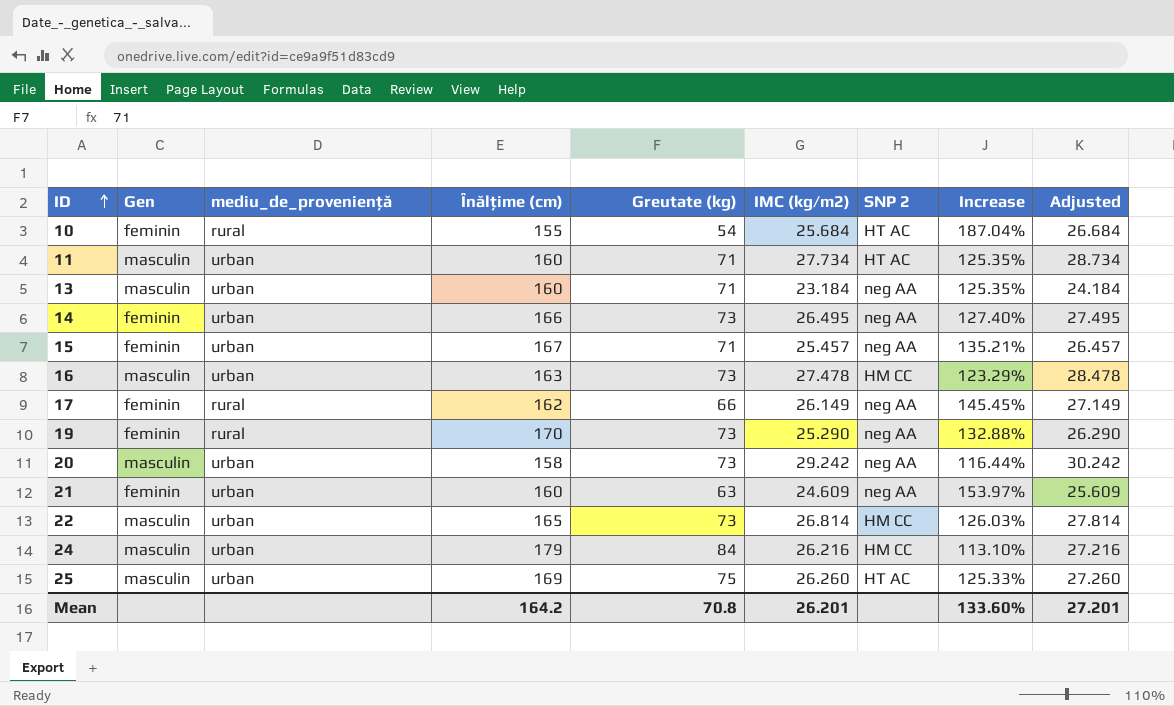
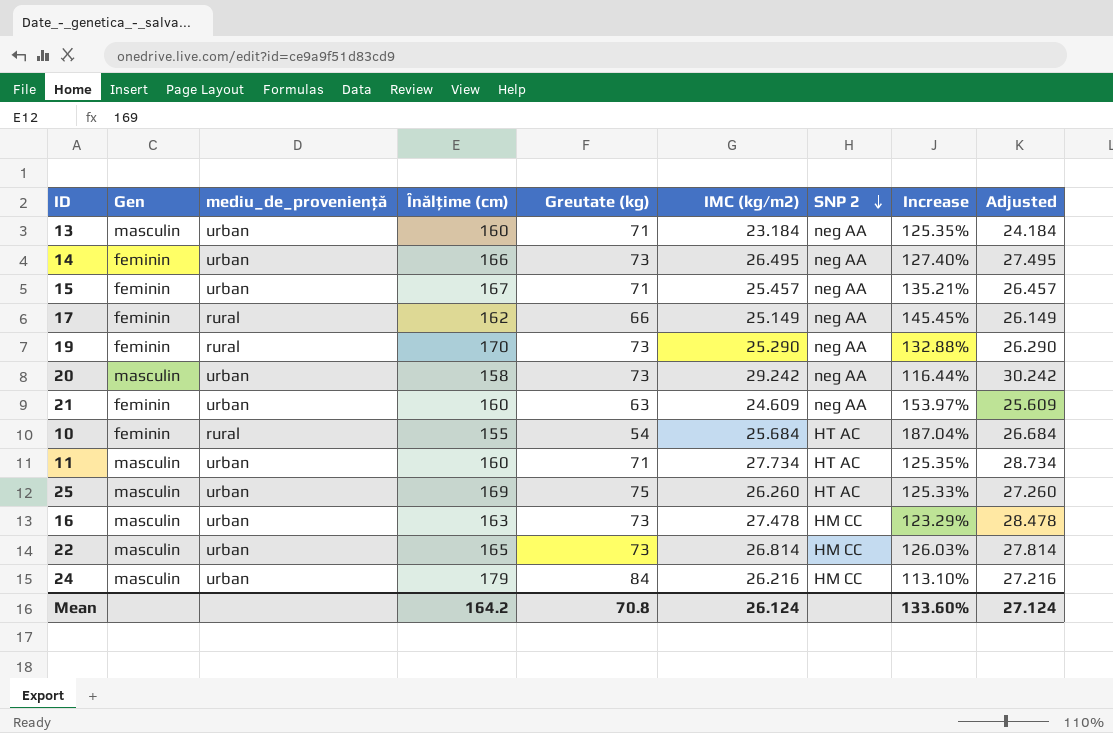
row order: ID ascending -> SNP 2 descending
17 | IMC (kg/m2): 26.149 -> 25.149
17 | Adjusted: 27.149 -> 26.149
Mean | IMC (kg/m2): 26.201 -> 26.124
Mean | Adjusted: 27.201 -> 27.124

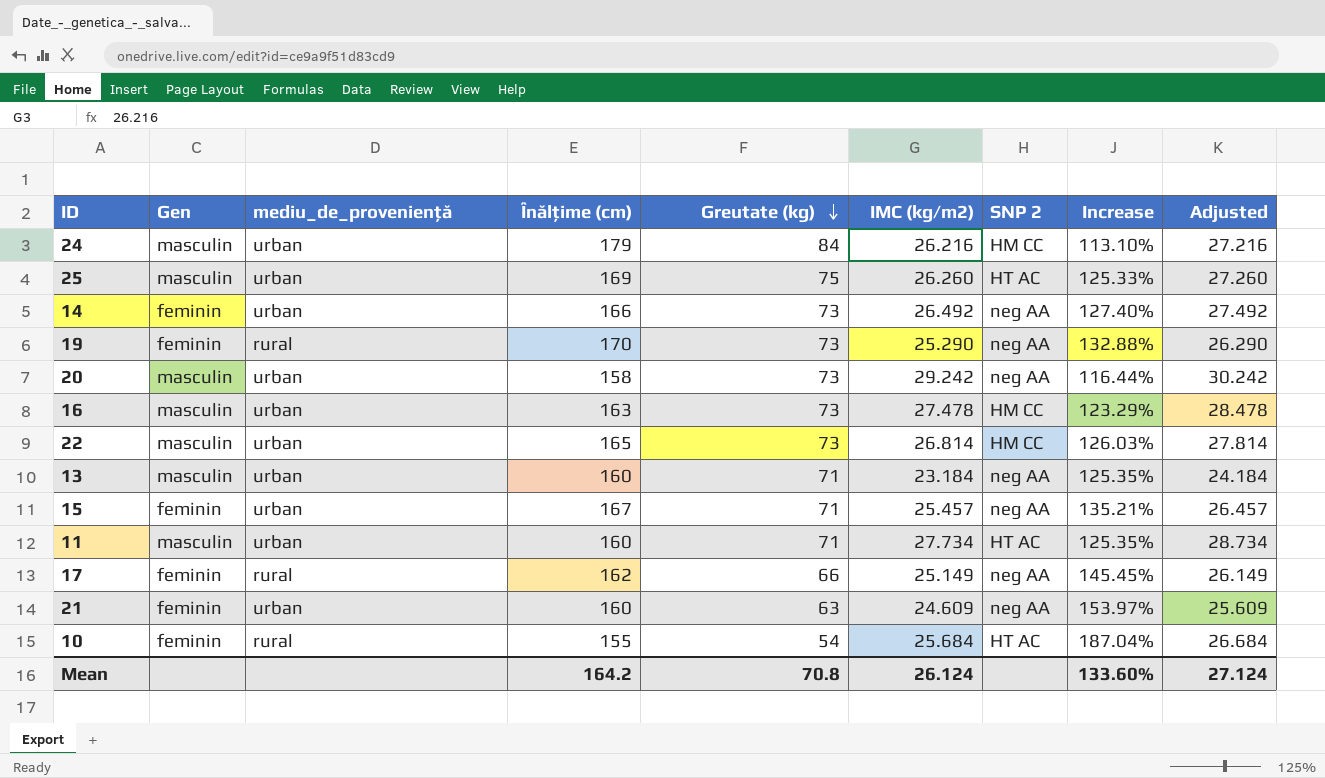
row order: SNP 2 descending -> Greutate (kg) descending
14 | IMC (kg/m2): 26.495 -> 26.492
14 | Adjusted: 27.495 -> 27.492

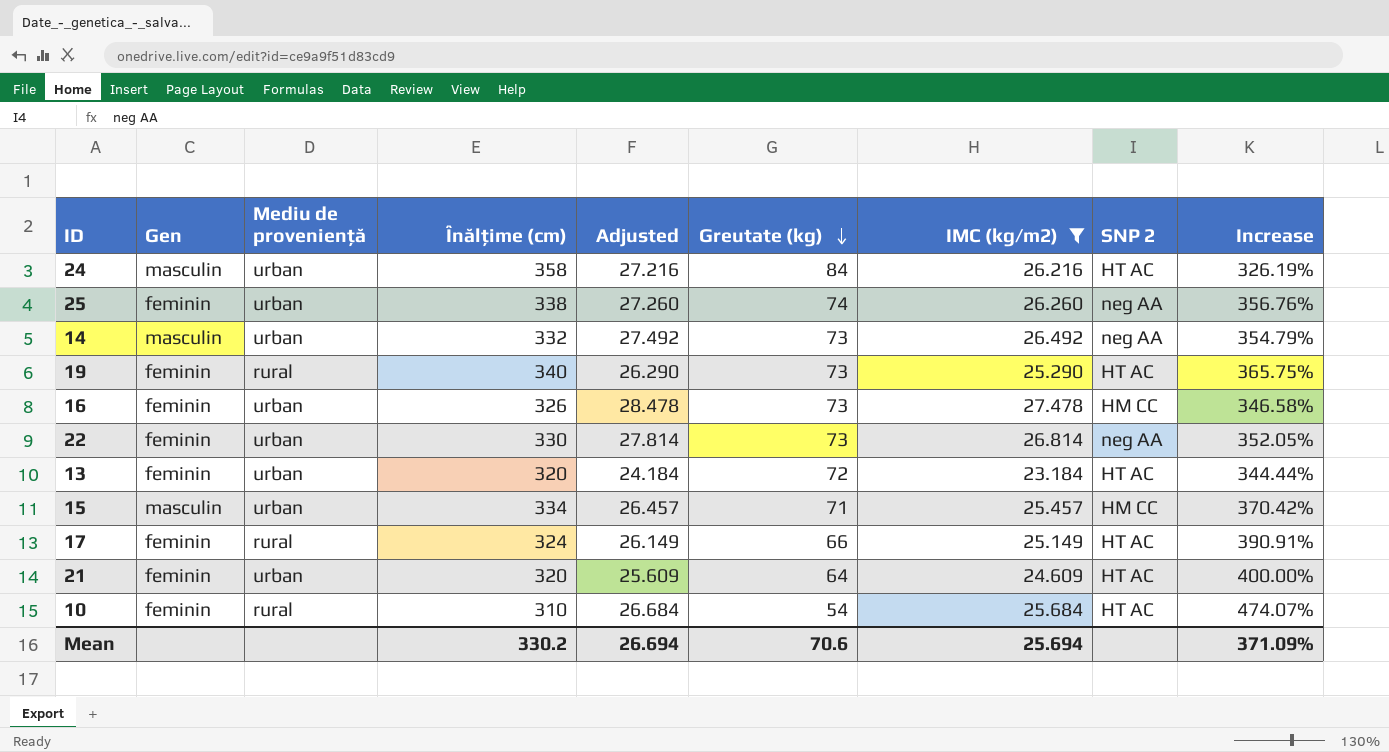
filter: none -> IMC (kg/m2) <= 27.478
column name: mediu_de_proveniență -> Mediu de proveniență
column Adjusted | position: 9 -> 5
24 | Înălțime (cm): 179 -> 358
24 | SNP 2: HM CC -> HT AC
24 | Increase: 113.10% -> 326.19%
25 | Gen: masculin -> feminin
25 | Înălțime (cm): 169 -> 338
25 | Greutate (kg): 75 -> 74
25 | SNP 2: HT AC -> neg AA
25 | Increase: 125.33% -> 356.76%
14 | Gen: feminin -> masculin
14 | Înălțime (cm): 166 -> 332
14 | Increase: 127.40% -> 354.79%
19 | Înălțime (cm): 170 -> 340
19 | SNP 2: neg AA -> HT AC
19 | Increase: 132.88% -> 365.75%
16 | Gen: masculin -> feminin
16 | Înălțime (cm): 163 -> 326
16 | Increase: 123.29% -> 346.58%
22 | Gen: masculin -> feminin
22 | Înălțime (cm): 165 -> 330
22 | SNP 2: HM CC -> neg AA
22 | Increase: 126.03% -> 352.05%
13 | Gen: masculin -> feminin
13 | Înălțime (cm): 160 -> 320
13 | Greutate (kg): 71 -> 72
13 | SNP 2: neg AA -> HT AC
13 | Increase: 125.35% -> 344.44%
15 | Gen: feminin -> masculin
15 | Înălțime (cm): 167 -> 334
15 | SNP 2: neg AA -> HM CC
15 | Increase: 135.21% -> 370.42%
17 | Înălțime (cm): 162 -> 324
17 | SNP 2: neg AA -> HT AC
17 | Increase: 145.45% -> 390.91%
21 | Înălțime (cm): 160 -> 320
21 | Greutate (kg): 63 -> 64
21 | SNP 2: neg AA -> HT AC
21 | Increase: 153.97% -> 400.00%
10 | Înălțime (cm): 155 -> 310
10 | Increase: 187.04% -> 474.07%
Mean | Înălțime (cm): 164.2 -> 330.2
Mean | Adjusted: 27.124 -> 26.694
Mean | Greutate (kg): 70.8 -> 70.6
Mean | IMC (kg/m2): 26.124 -> 25.694
Mean | Increase: 133.60% -> 371.09%

